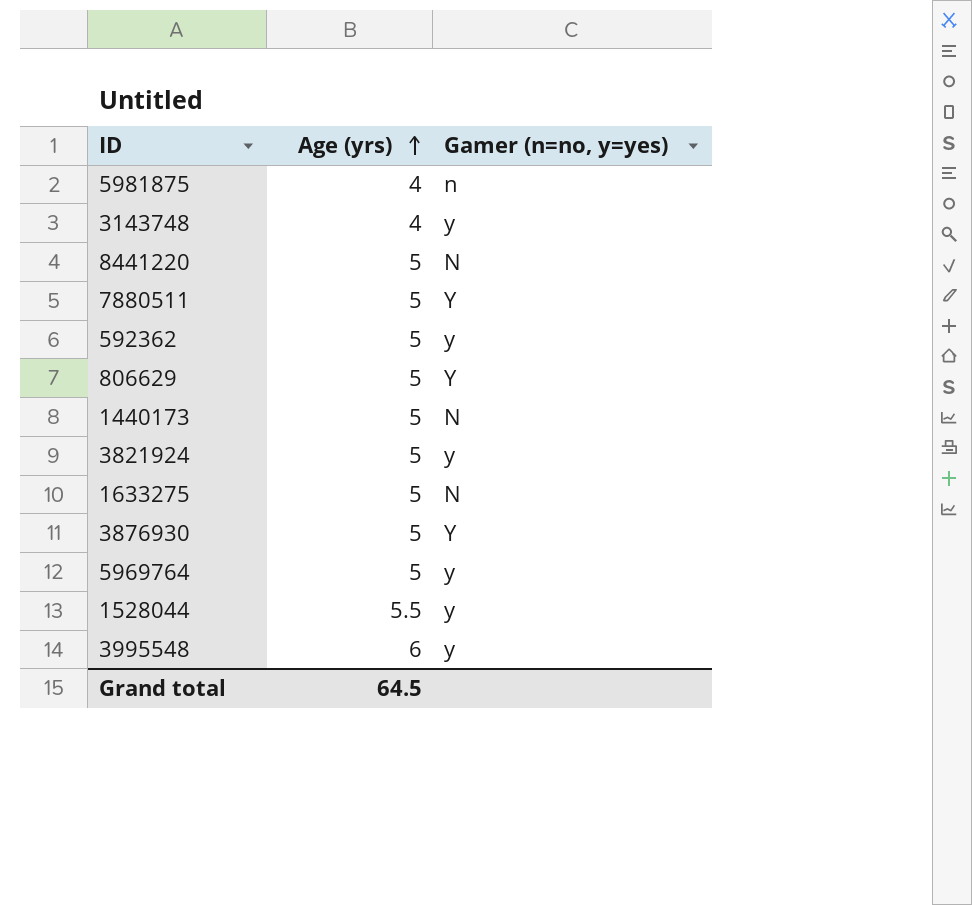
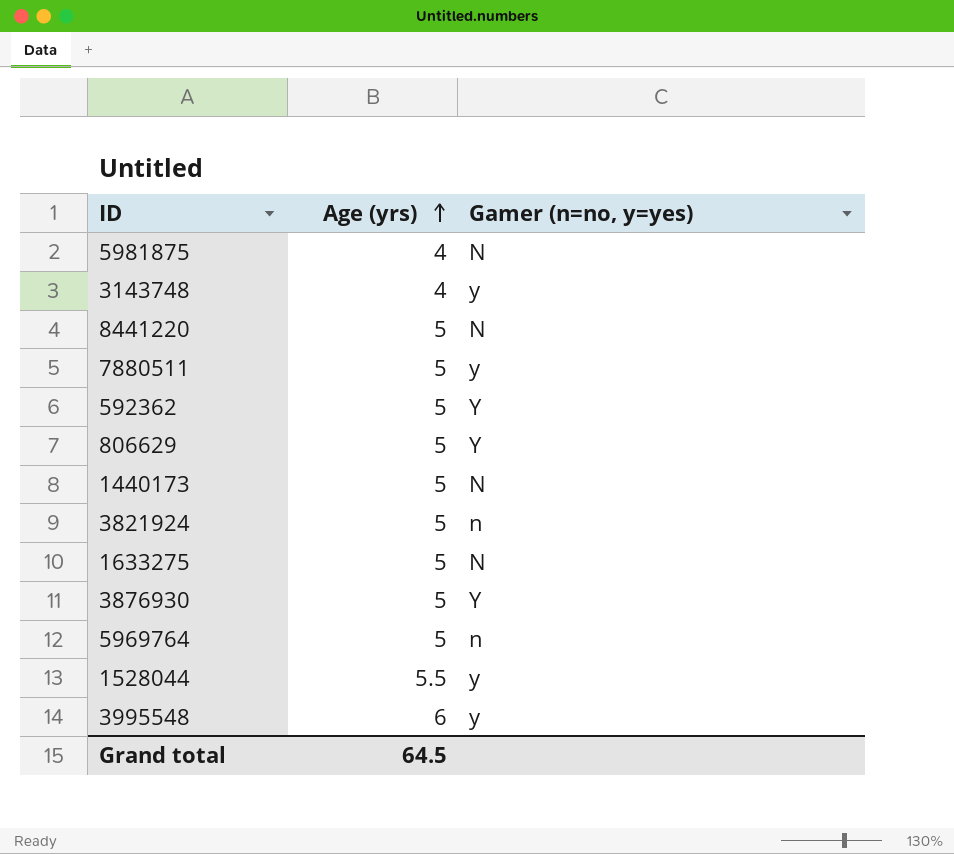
5981875 | Gamer (n=no, y=yes): n -> N
7880511 | Gamer (n=no, y=yes): Y -> y
592362 | Gamer (n=no, y=yes): y -> Y
3821924 | Gamer (n=no, y=yes): y -> n
5969764 | Gamer (n=no, y=yes): y -> n

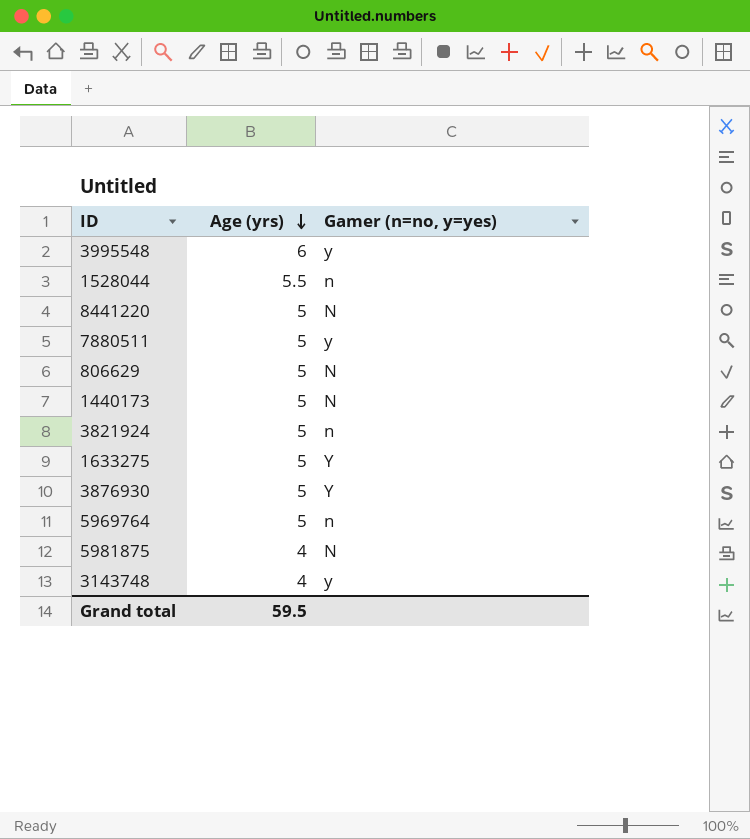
row order: Age (yrs) ascending -> Age (yrs) descending
row 592362: 5 | Y -> none
1528044 | Gamer (n=no, y=yes): y -> n
806629 | Gamer (n=no, y=yes): Y -> N
1633275 | Gamer (n=no, y=yes): N -> Y
Grand total | Age (yrs): 64.5 -> 59.5

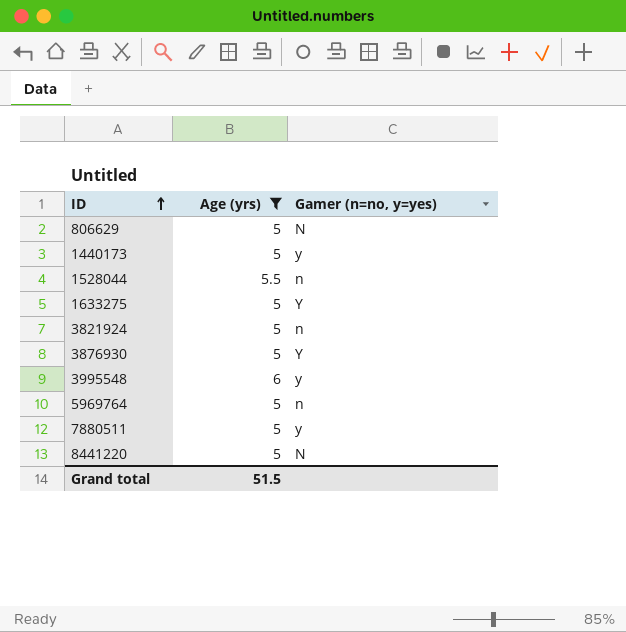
filter: none -> Age (yrs) != 4
row order: Age (yrs) descending -> ID ascending
1440173 | Gamer (n=no, y=yes): N -> y
Grand total | Age (yrs): 59.5 -> 51.5

